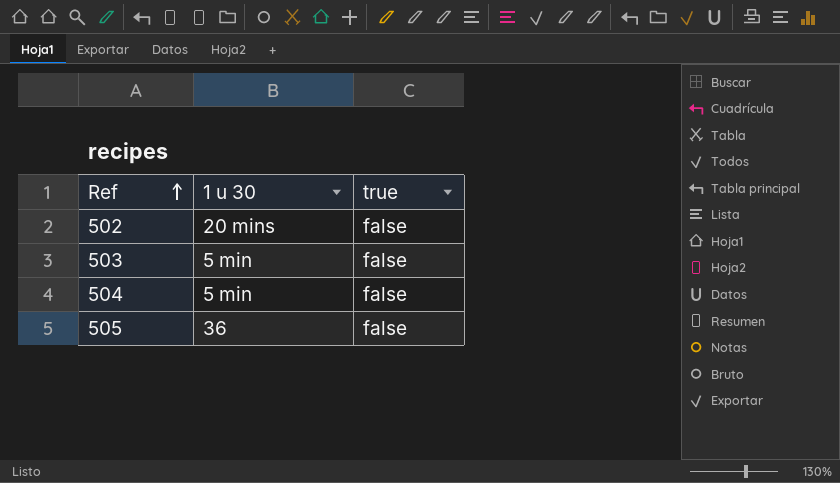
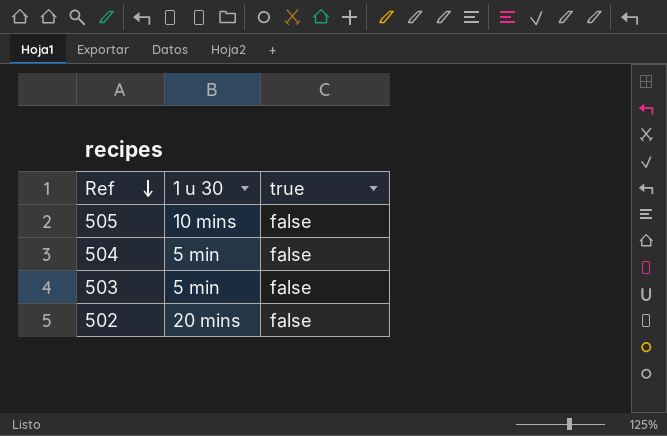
row order: Ref ascending -> Ref descending
505 | 1 u 30: 36 -> 10 mins

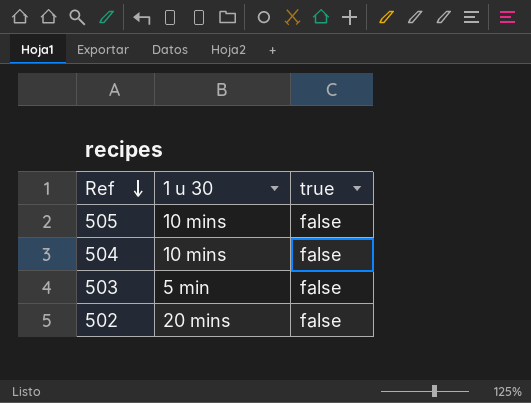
504 | 1 u 30: 5 min -> 10 mins

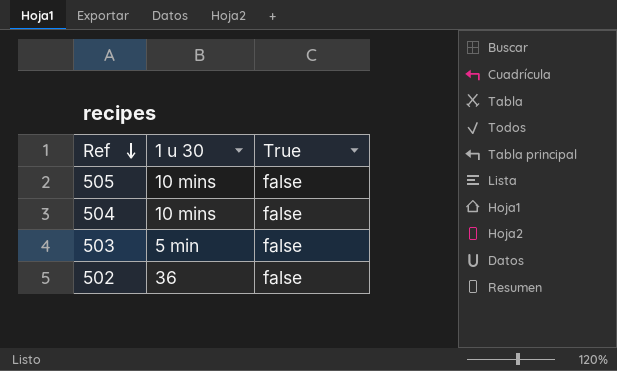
column name: true -> True
502 | 1 u 30: 20 mins -> 36

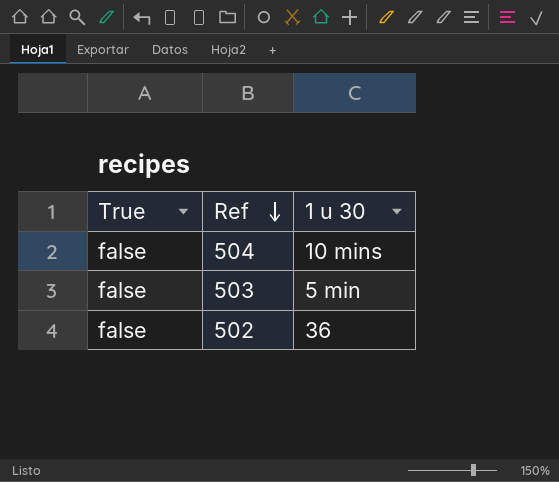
column True | position: 3 -> 1
row 505: 10 mins | false -> none

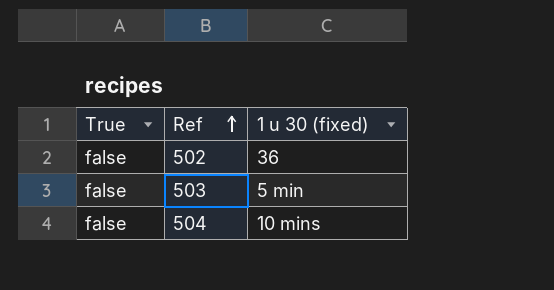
row order: Ref descending -> Ref ascending
column name: 1 u 30 -> 1 u 30 (fixed)

